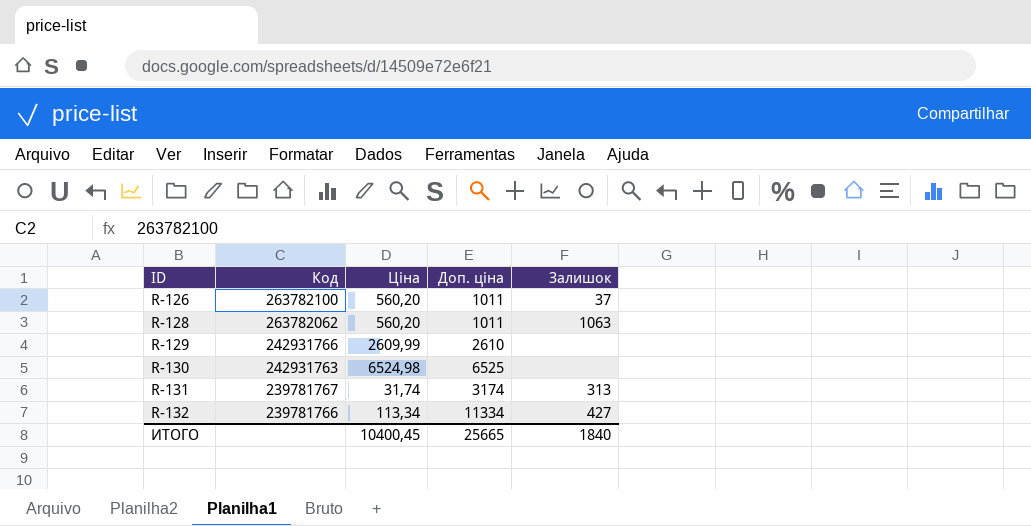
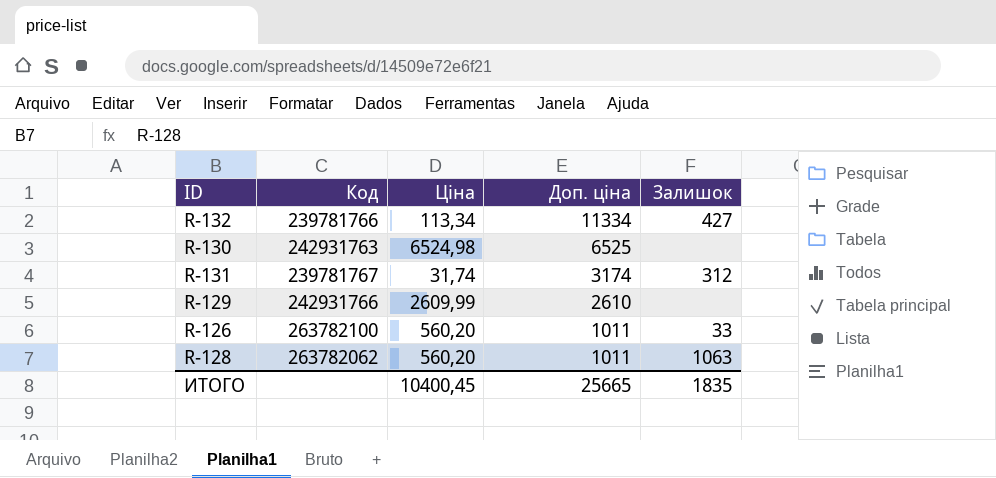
row order: ID ascending -> Доп. ціна descending
R-131 | Залишок: 313 -> 312
R-126 | Залишок: 37 -> 33
ИТОГО | Залишок: 1840 -> 1835

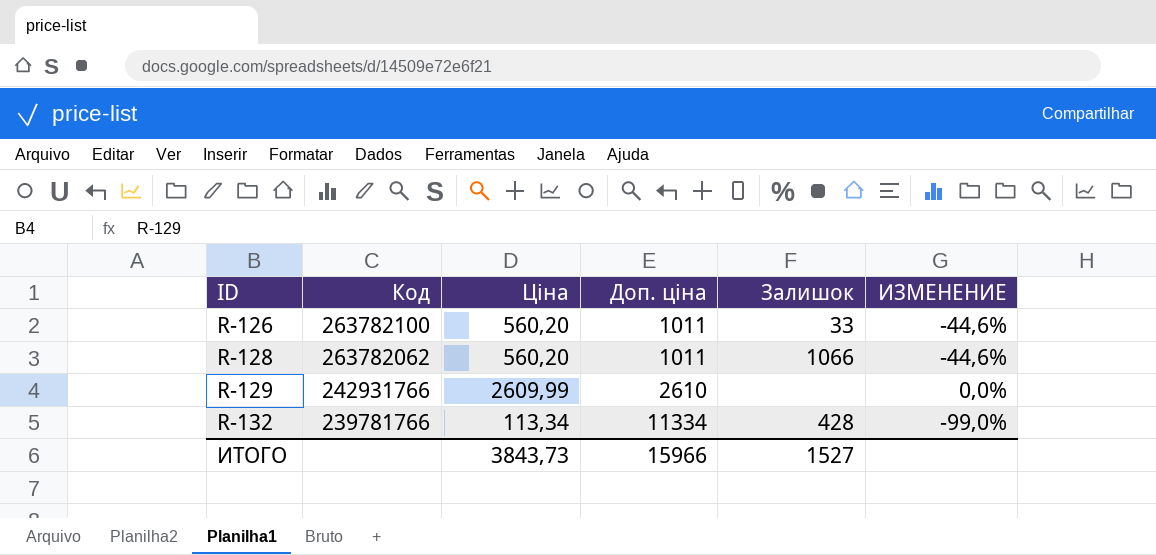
row order: Доп. ціна descending -> ID ascending
column ИЗМЕНЕНИЕ | formula: none -> ([Ціна] - [Доп. ціна]) / [Доп. ціна]
row R-130: 242931763 | 6524,98 | 6525 | none -> none
row R-131: 239781767 | 31,74 | 3174 | 312 -> none
R-128 | Залишок: 1063 -> 1066
R-132 | Залишок: 427 -> 428
ИТОГО | Ціна: 10400,45 -> 3843,73
ИТОГО | Доп. ціна: 25665 -> 15966
ИТОГО | Залишок: 1835 -> 1527

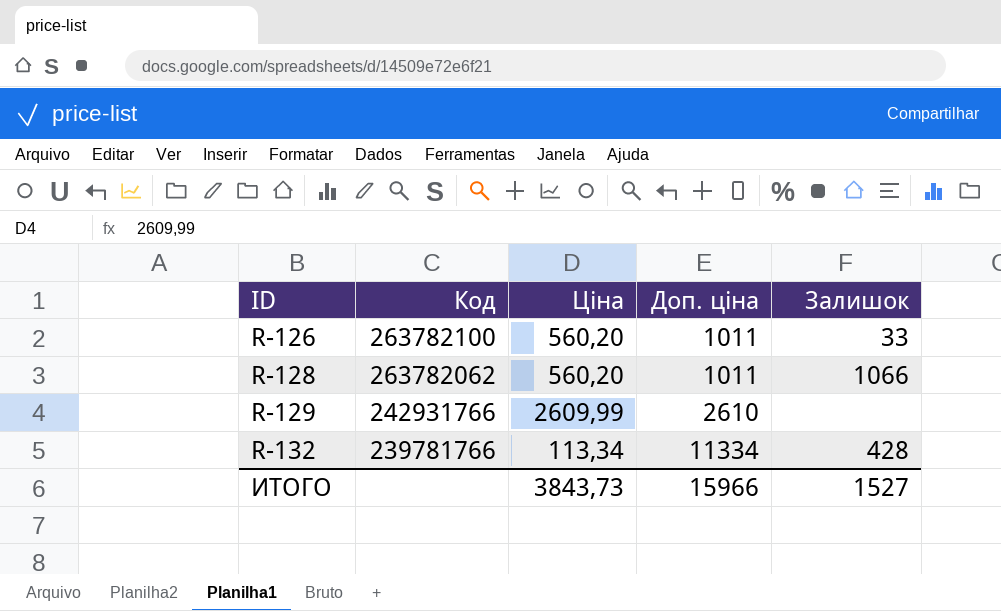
column ИЗМЕНЕНИЕ | formula: ([Ціна] - [Доп. ціна]) / [Доп. ціна] -> none

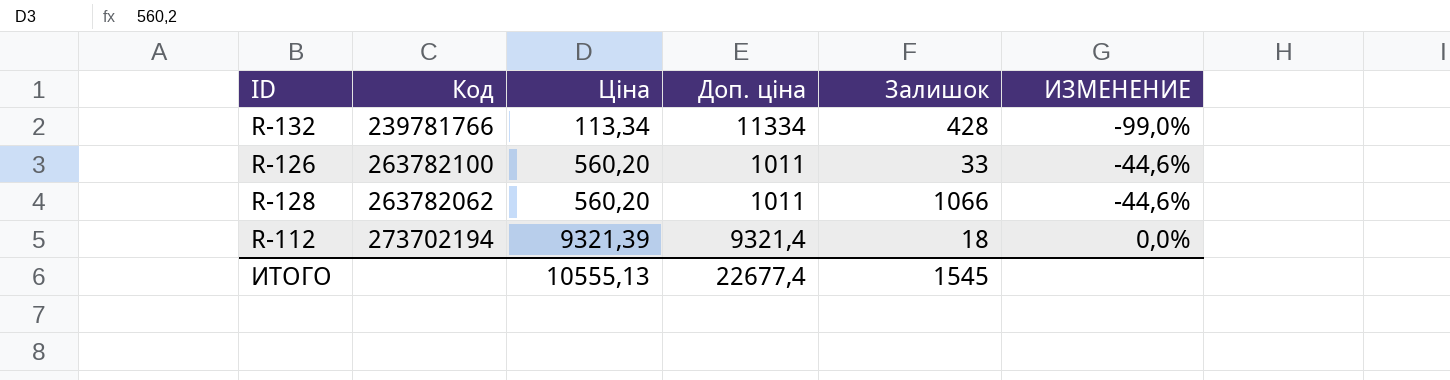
row order: ID ascending -> Ціна ascending
column ИЗМЕНЕНИЕ | formula: none -> ([Ціна] - [Доп. ціна]) / [Доп. ціна]
row R-129: 242931766 | 2609,99 | 2610 | none -> none
row R-112: none -> 273702194 | 9321,39 | 9321,4 | 18 | 0,0%
ИТОГО | Ціна: 3843,73 -> 10555,13
ИТОГО | Доп. ціна: 15966 -> 22677,4
ИТОГО | Залишок: 1527 -> 1545

